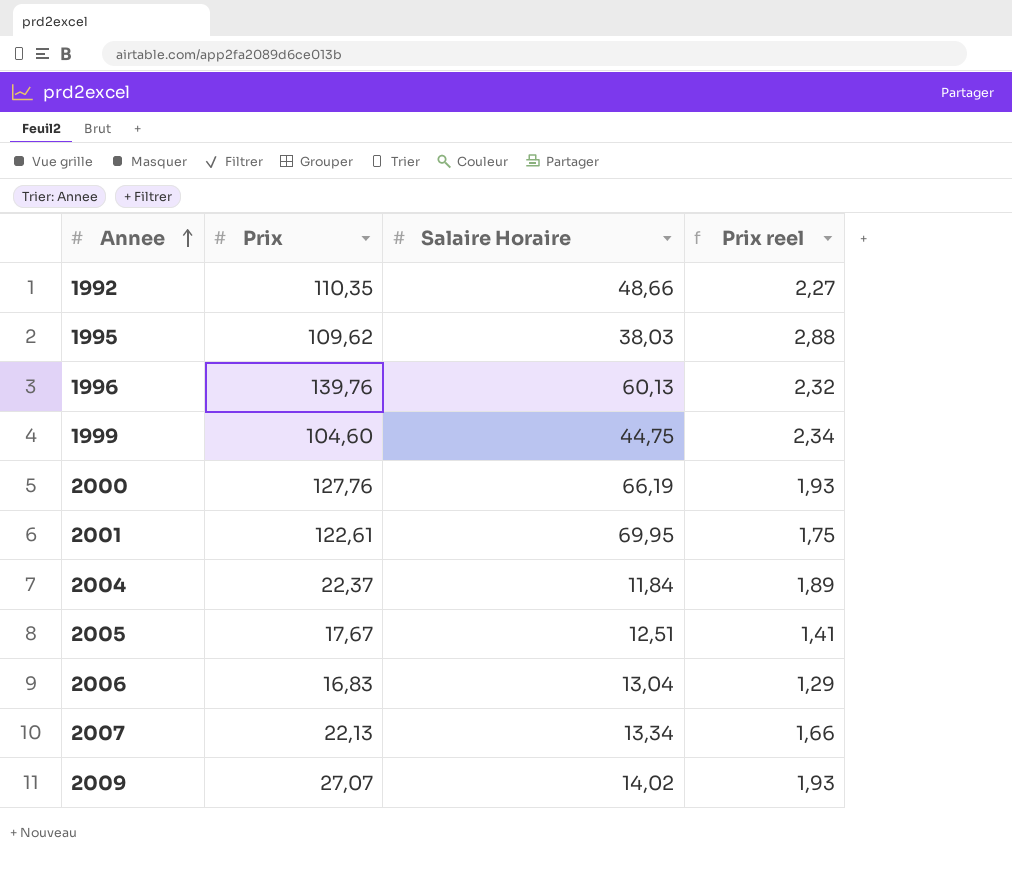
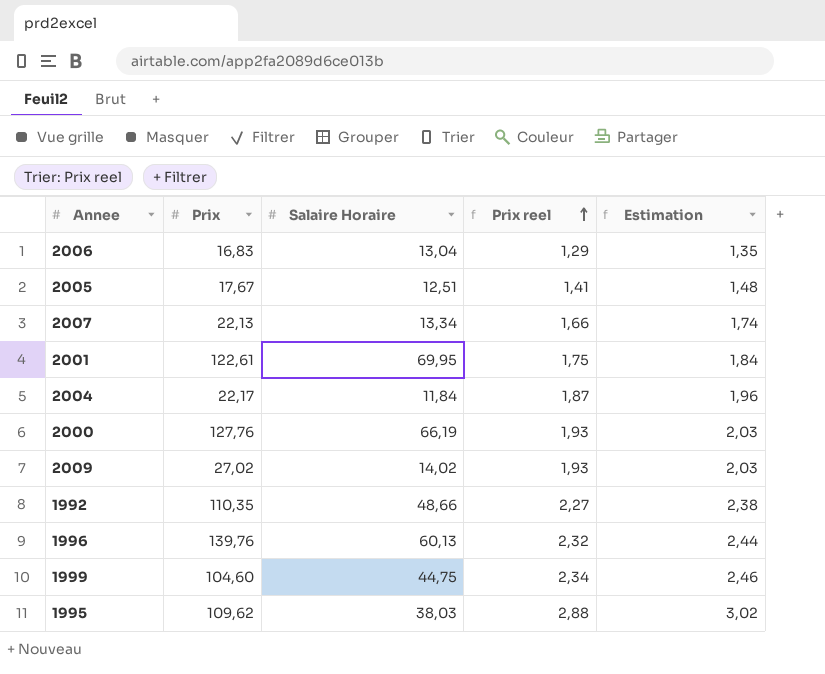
row order: Annee ascending -> Prix reel ascending
column Estimation | formula: none -> [Prix reel] * 1,05
2004 | Prix: 22,37 -> 22,17
2004 | Prix reel: 1,89 -> 1,87
2009 | Prix: 27,07 -> 27,02

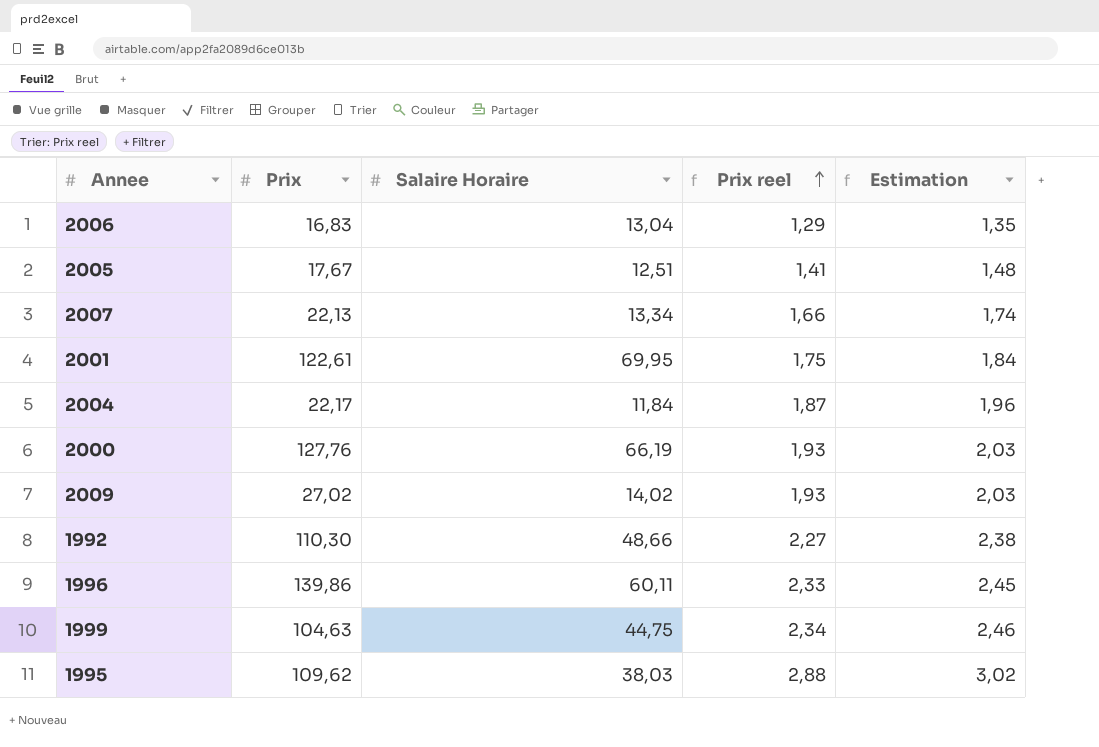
1992 | Prix: 110,35 -> 110,30
1996 | Prix: 139,76 -> 139,86
1996 | Salaire Horaire: 60,13 -> 60,11
1996 | Prix reel: 2,32 -> 2,33
1996 | Estimation: 2,44 -> 2,45
1999 | Prix: 104,60 -> 104,63

